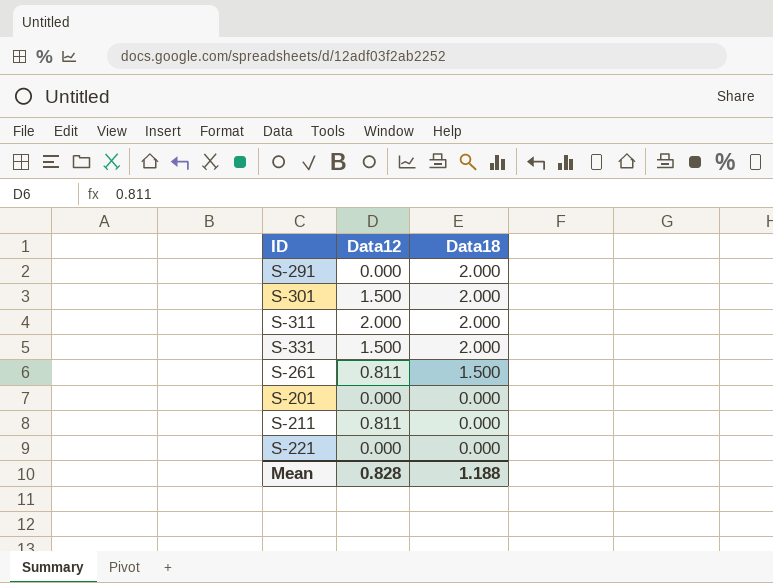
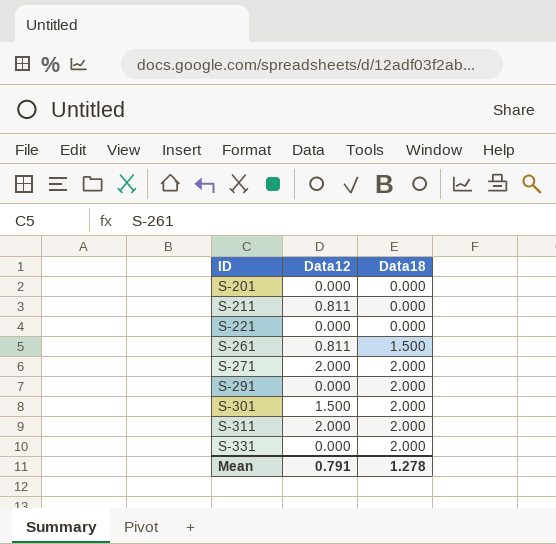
row order: Data18 descending -> ID ascending
row S-271: none -> 2.000 | 2.000
S-331 | Data12: 1.500 -> 0.000
Mean | Data12: 0.828 -> 0.791
Mean | Data18: 1.188 -> 1.278

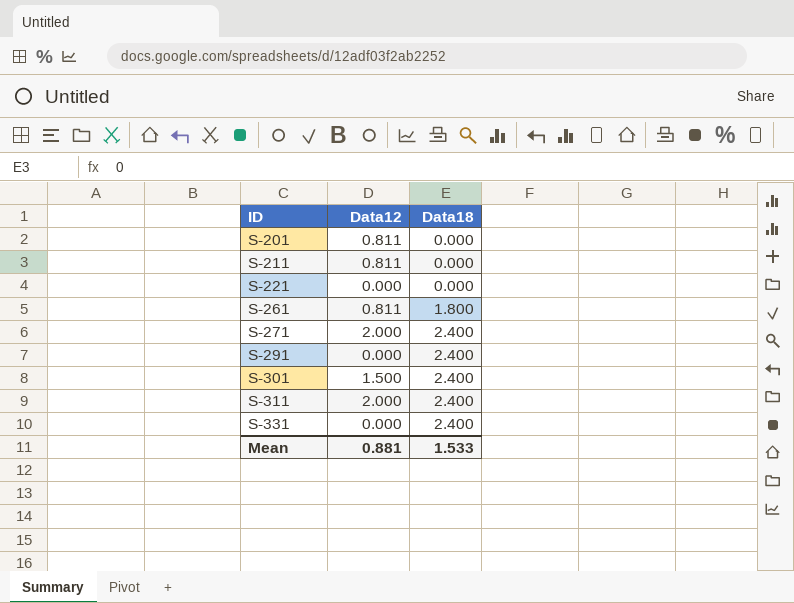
S-201 | Data12: 0.000 -> 0.811
S-261 | Data18: 1.500 -> 1.800
S-271 | Data18: 2.000 -> 2.400
S-291 | Data18: 2.000 -> 2.400
S-301 | Data18: 2.000 -> 2.400
S-311 | Data18: 2.000 -> 2.400
S-331 | Data18: 2.000 -> 2.400
Mean | Data12: 0.791 -> 0.881
Mean | Data18: 1.278 -> 1.533

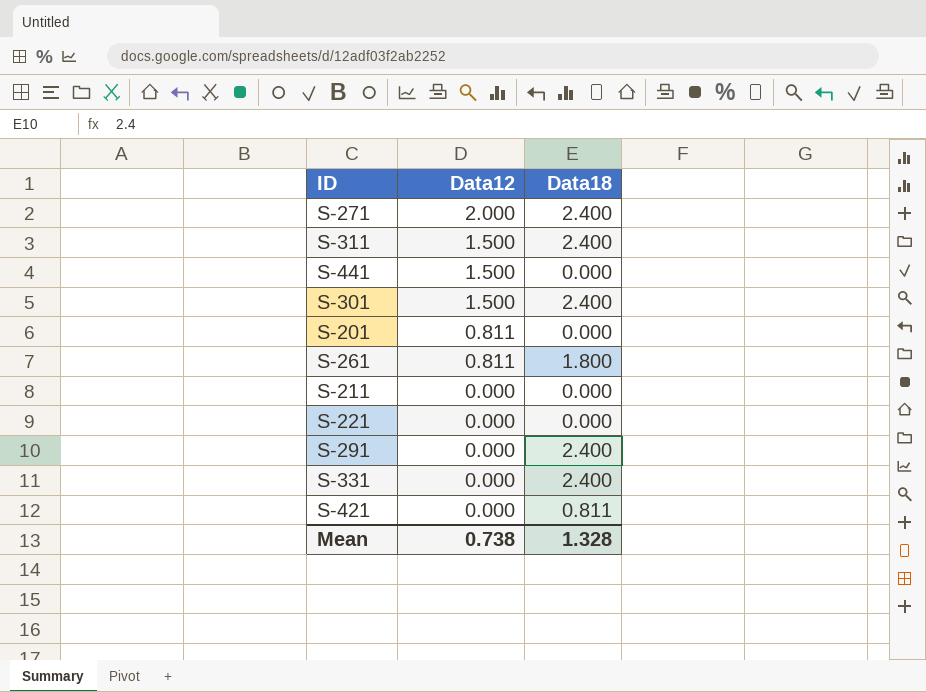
row order: ID ascending -> Data12 descending
S-311 | Data12: 2.000 -> 1.500
row S-441: none -> 1.500 | 0.000
S-211 | Data12: 0.811 -> 0.000
row S-421: none -> 0.000 | 0.811
Mean | Data12: 0.881 -> 0.738
Mean | Data18: 1.533 -> 1.328

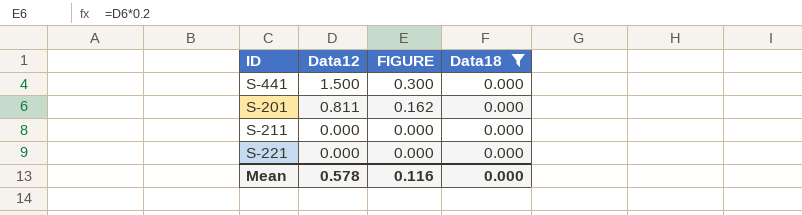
filter: none -> Data18 = 0.000
column FIGURE | formula: none -> [Data12] * 0.2
Mean | Data12: 0.738 -> 0.578
Mean | Data18: 1.328 -> 0.000

